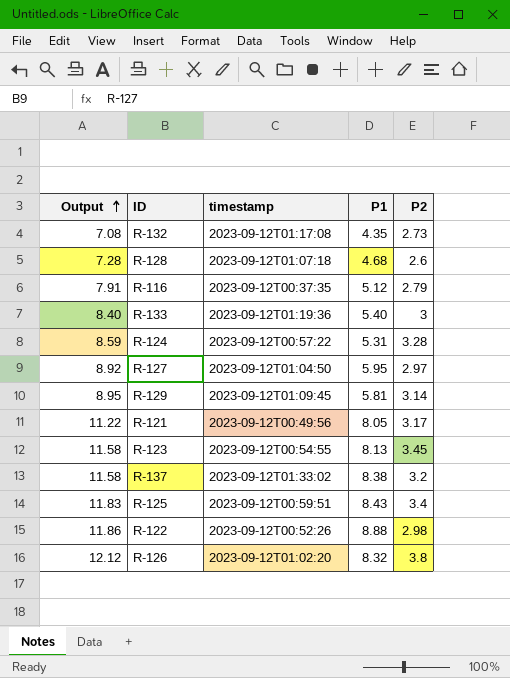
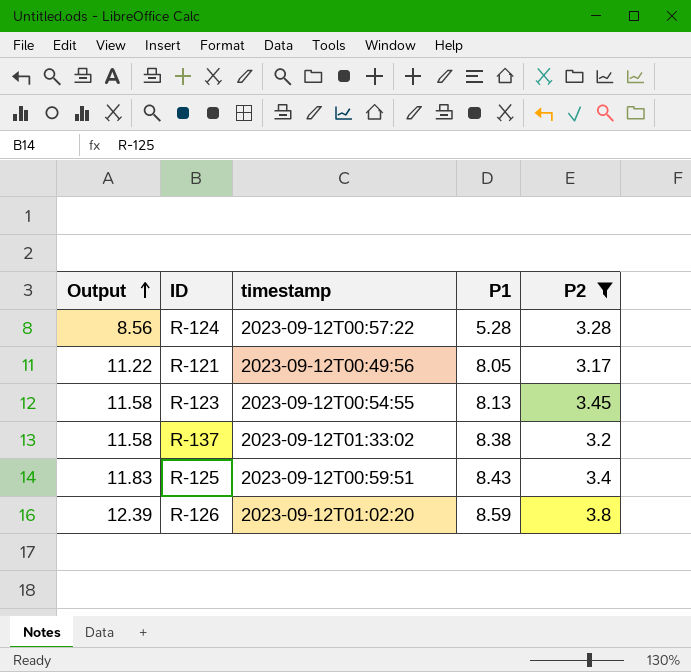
filter: none -> P2 >= 3.17
R-124 | Output: 8.59 -> 8.56
R-124 | P1: 5.31 -> 5.28
R-126 | Output: 12.12 -> 12.39
R-126 | P1: 8.32 -> 8.59

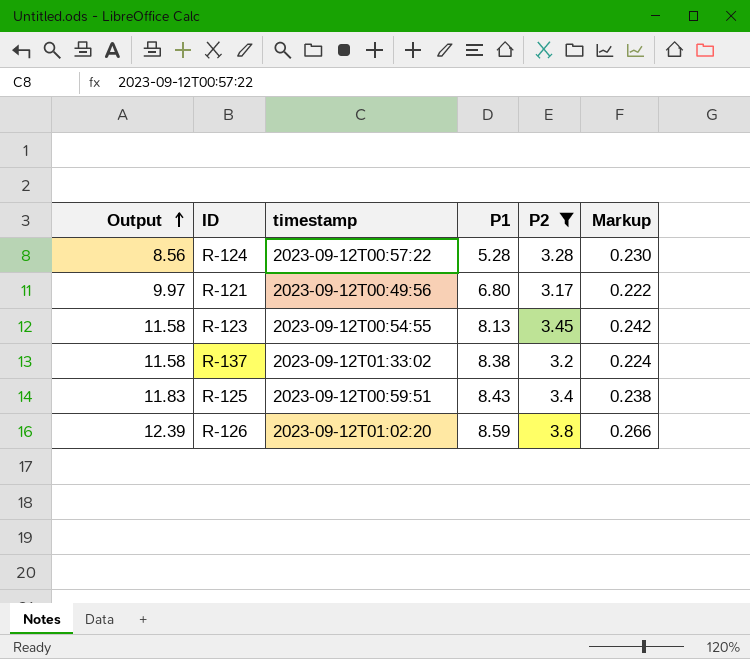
column Markup | formula: none -> [P2] * 0.07
R-121 | Output: 11.22 -> 9.97
R-121 | P1: 8.05 -> 6.80

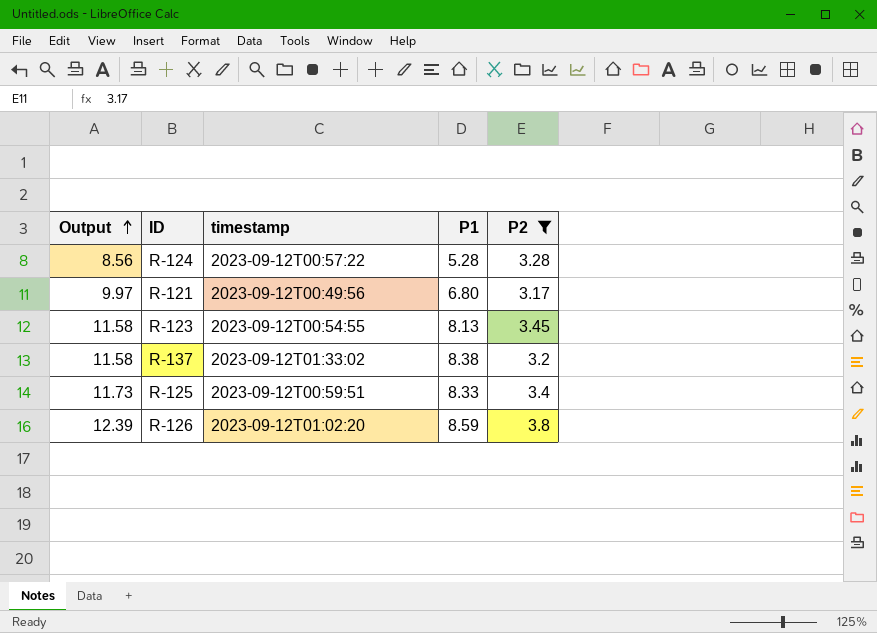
column Markup | formula: [P2] * 0.07 -> none
R-125 | Output: 11.83 -> 11.73
R-125 | P1: 8.43 -> 8.33

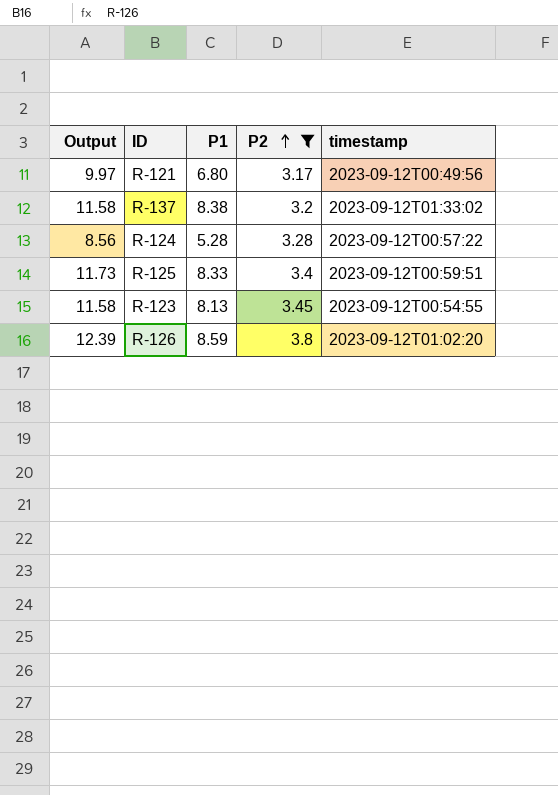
row order: Output ascending -> P2 ascending
column timestamp | position: 3 -> 5

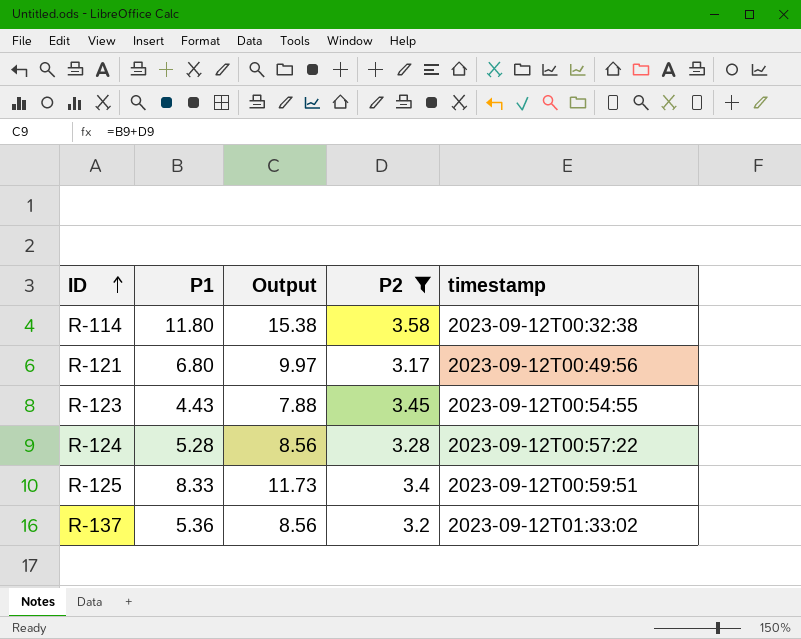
row order: P2 ascending -> ID ascending
column Output | position: 1 -> 3
row R-126: 12.39 | 8.59 | 3.8 | 2023-09-12T01:02:20 -> none
row R-114: none -> 11.80 | 15.38 | 3.58 | 2023-09-12T00:32:38
R-123 | P1: 8.13 -> 4.43
R-123 | Output: 11.58 -> 7.88
R-137 | P1: 8.38 -> 5.36
R-137 | Output: 11.58 -> 8.56

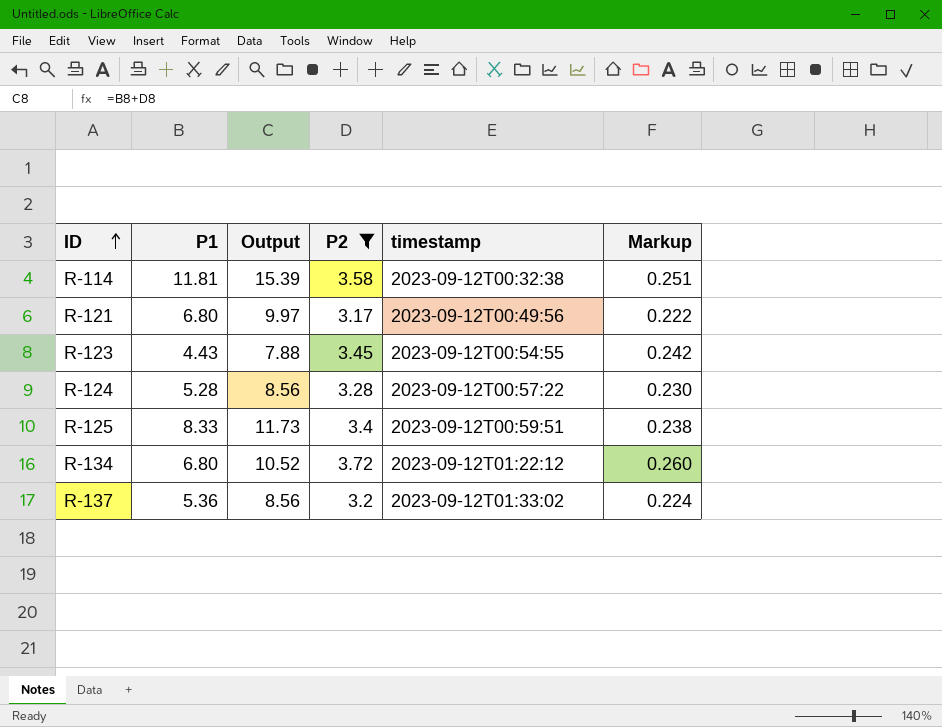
column Markup | formula: none -> [P2] * 0.07
R-114 | P1: 11.80 -> 11.81
R-114 | Output: 15.38 -> 15.39
row R-134: none -> 6.80 | 10.52 | 3.72 | 2023-09-12T01:22:12 | 0.260

